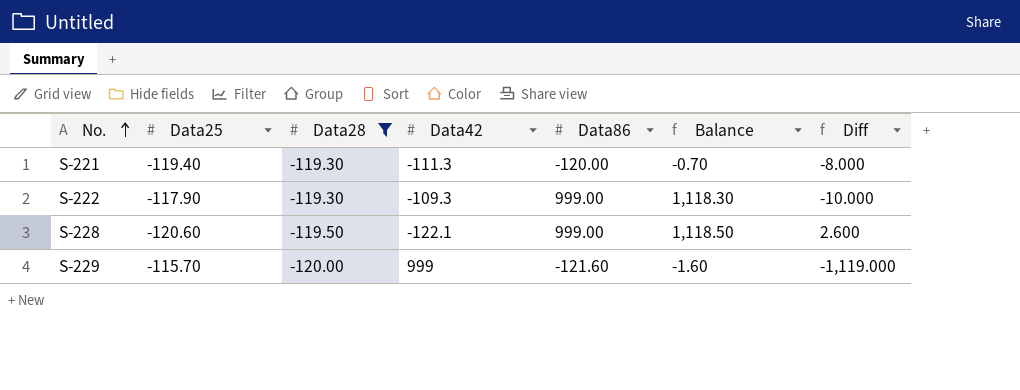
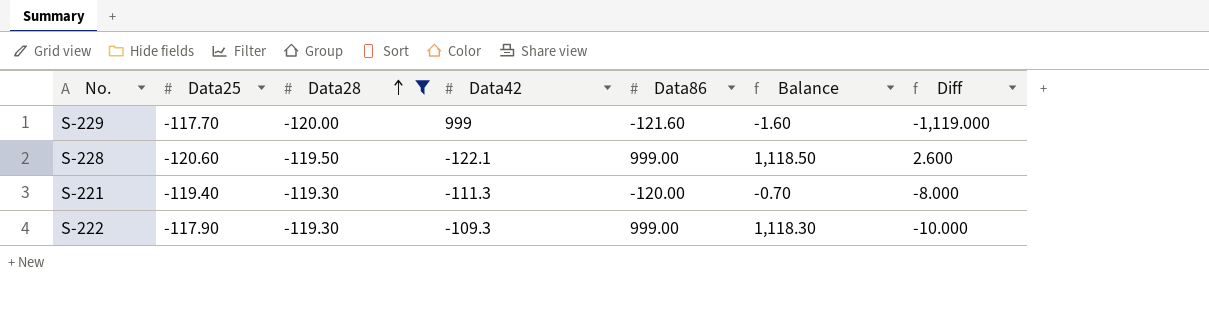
row order: No. ascending -> Data28 ascending
S-229 | Data25: -115.70 -> -117.70

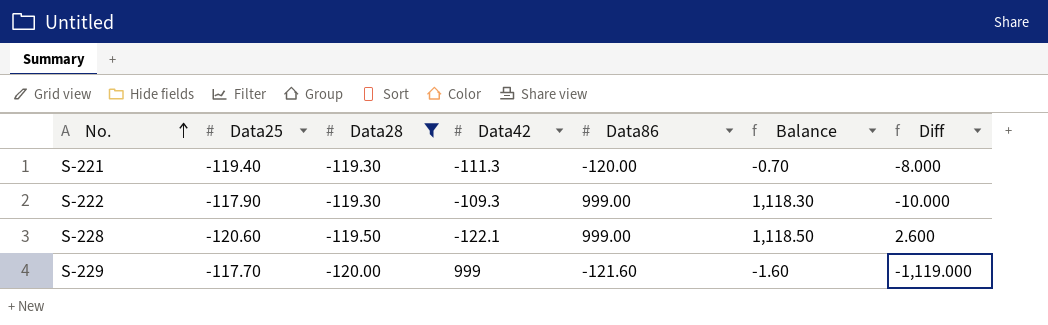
row order: Data28 ascending -> No. ascending

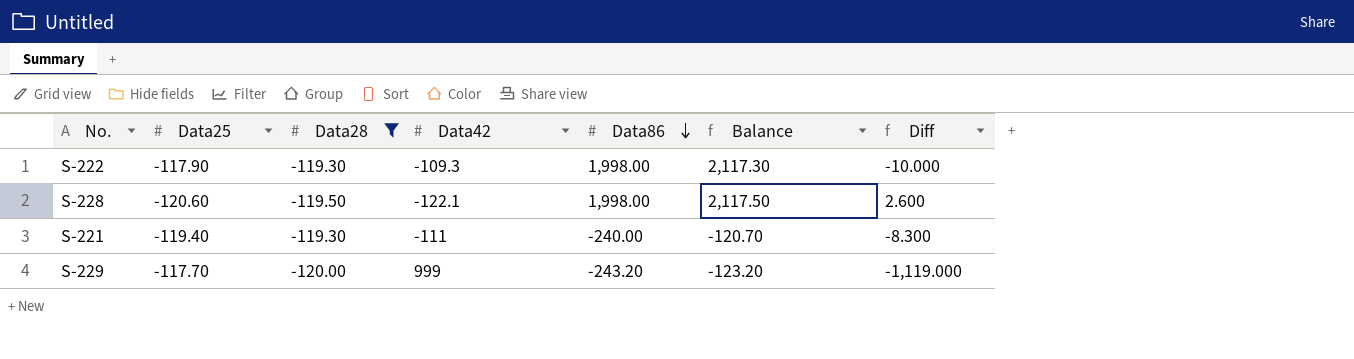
row order: No. ascending -> Data86 descending
S-222 | Data86: 999.00 -> 1,998.00
S-222 | Balance: 1,118.30 -> 2,117.30
S-228 | Data86: 999.00 -> 1,998.00
S-228 | Balance: 1,118.50 -> 2,117.50
S-221 | Data42: -111.3 -> -111
S-221 | Data86: -120.00 -> -240.00
S-221 | Balance: -0.70 -> -120.70
S-221 | Diff: -8.000 -> -8.300
S-229 | Data86: -121.60 -> -243.20
S-229 | Balance: -1.60 -> -123.20

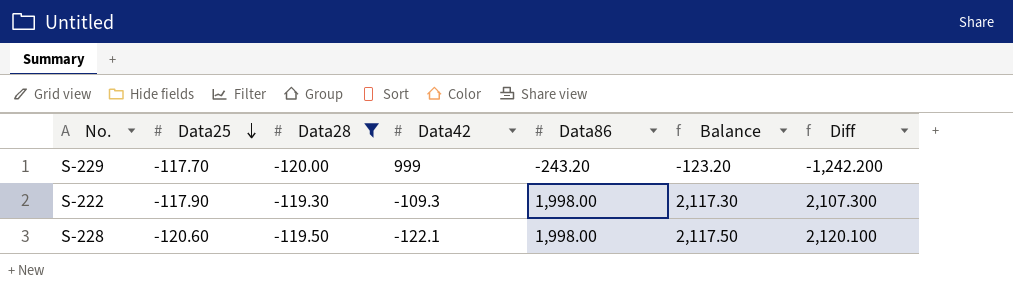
row order: Data86 descending -> Data25 descending
column Diff | formula: [Data28] - [Data42] -> [Data86] - [Data42]
row S-221: -119.40 | -119.30 | -111 | -240.00 | -120.70 | -8.300 -> none

